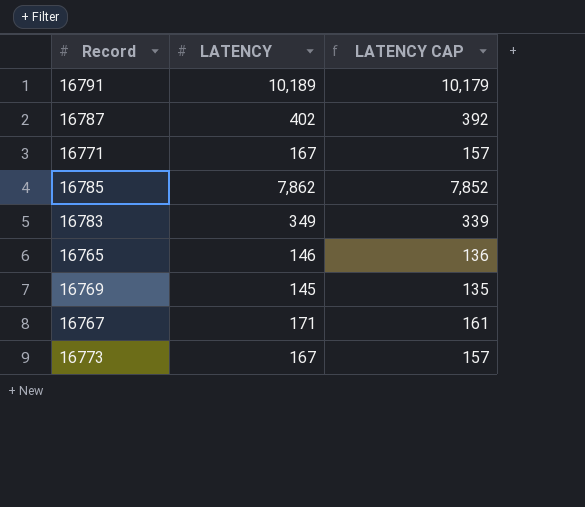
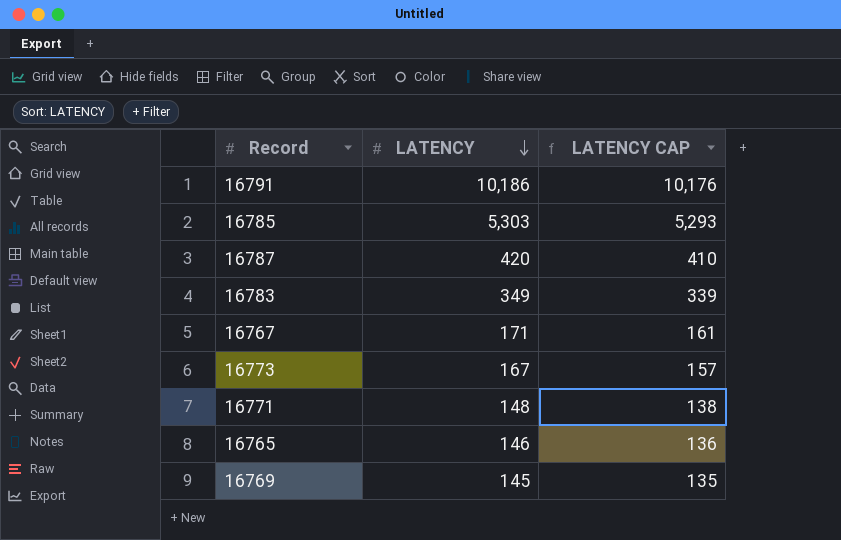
row order: none -> LATENCY descending
16791 | LATENCY: 10,189 -> 10,186
16791 | LATENCY CAP: 10,179 -> 10,176
16785 | LATENCY: 7,862 -> 5,303
16785 | LATENCY CAP: 7,852 -> 5,293
16787 | LATENCY: 402 -> 420
16787 | LATENCY CAP: 392 -> 410
16771 | LATENCY: 167 -> 148
16771 | LATENCY CAP: 157 -> 138

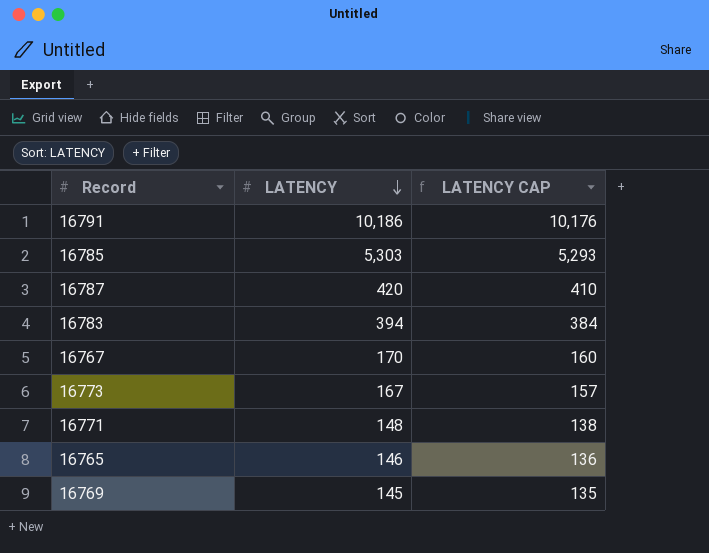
16783 | LATENCY: 349 -> 394
16783 | LATENCY CAP: 339 -> 384
16767 | LATENCY: 171 -> 170
16767 | LATENCY CAP: 161 -> 160

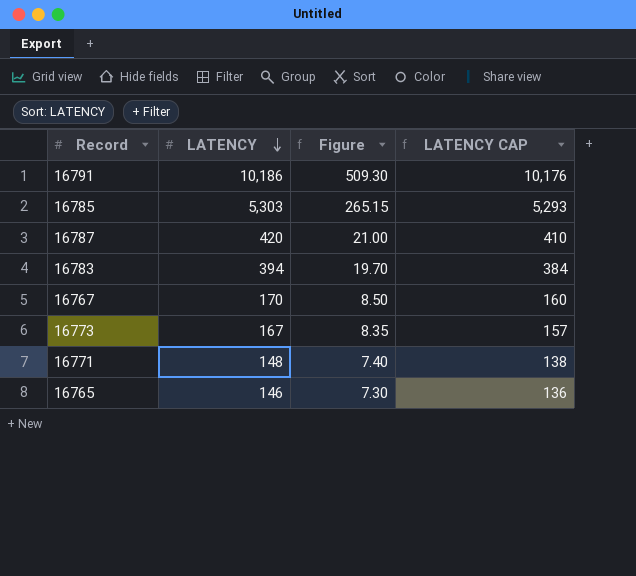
column Figure | formula: none -> [LATENCY] * 0.05
row 16769: 145 | 135 -> none

